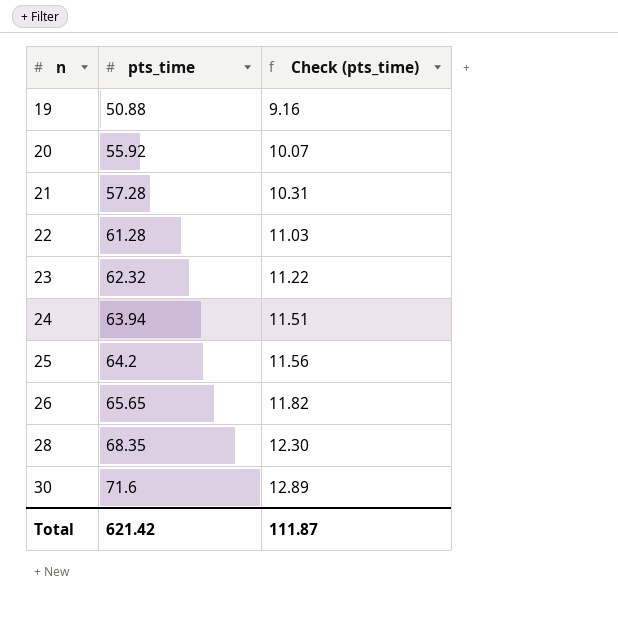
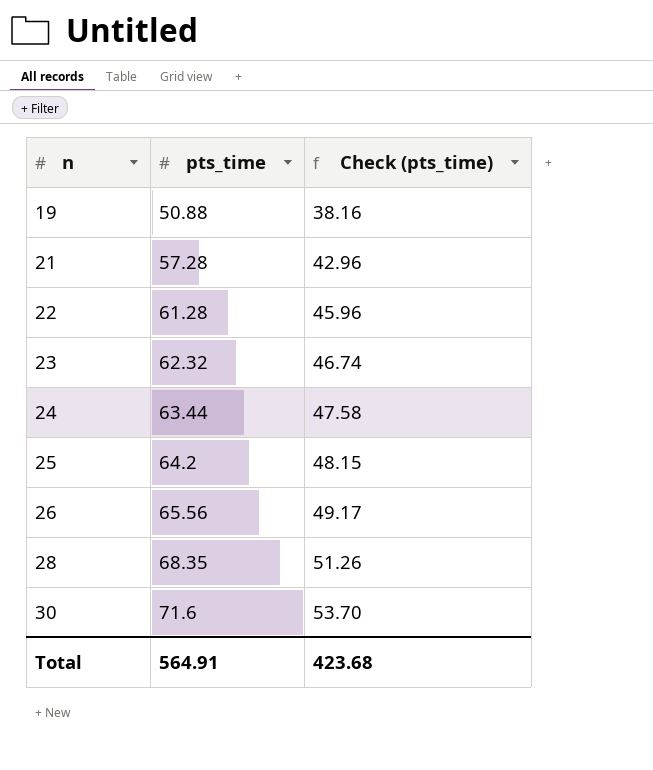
column Check (pts_time) | formula: [pts_time] * 0.18 -> [pts_time] * 0.75
row 20: 55.92 | 10.07 -> none
24 | pts_time: 63.94 -> 63.44
26 | pts_time: 65.65 -> 65.56
Total | pts_time: 621.42 -> 564.91
Total | Check (pts_time): 111.87 -> 423.68

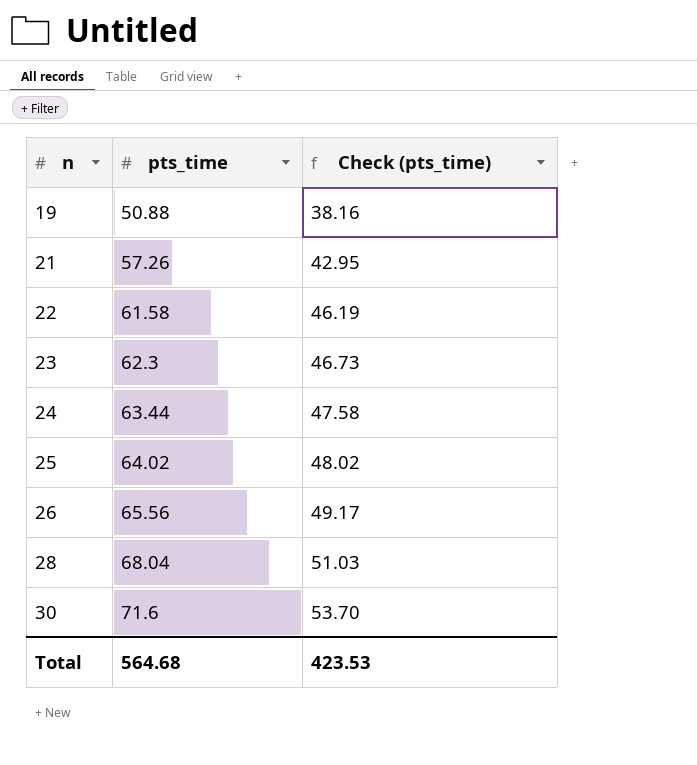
21 | pts_time: 57.28 -> 57.26
21 | Check (pts_time): 42.96 -> 42.95
22 | pts_time: 61.28 -> 61.58
22 | Check (pts_time): 45.96 -> 46.19
23 | pts_time: 62.32 -> 62.3
23 | Check (pts_time): 46.74 -> 46.73
25 | pts_time: 64.2 -> 64.02
25 | Check (pts_time): 48.15 -> 48.02
28 | pts_time: 68.35 -> 68.04
28 | Check (pts_time): 51.26 -> 51.03
Total | pts_time: 564.91 -> 564.68
Total | Check (pts_time): 423.68 -> 423.53

